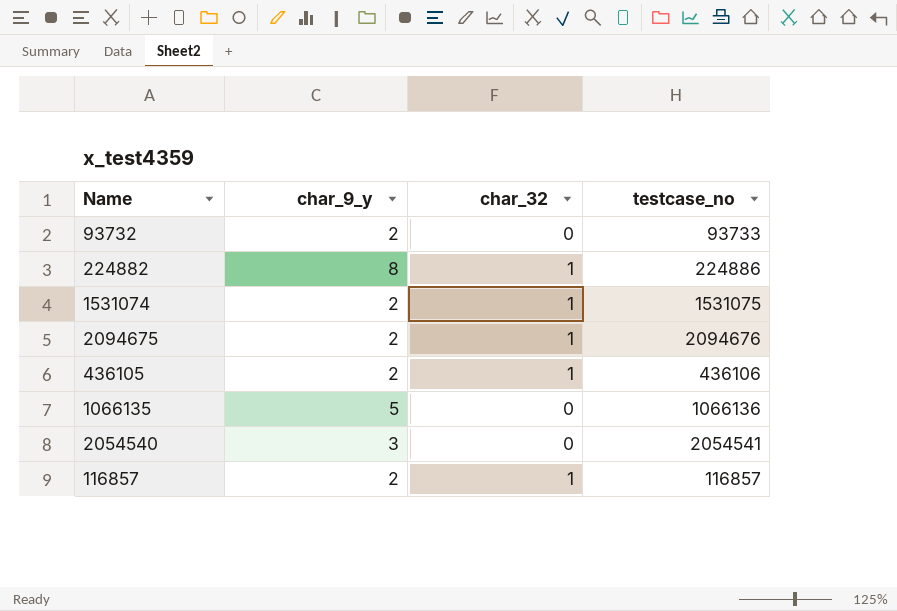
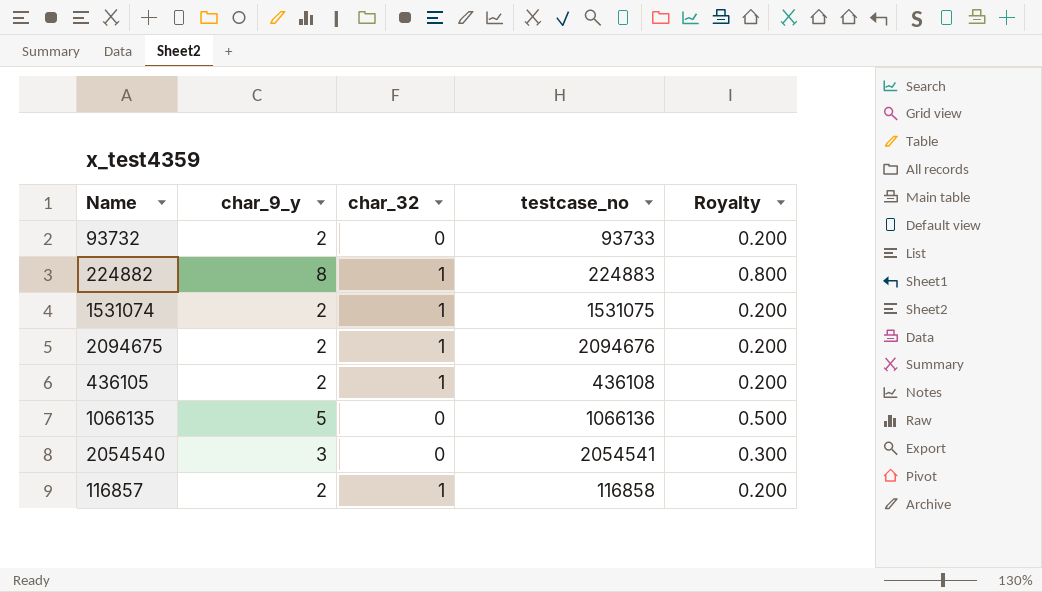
column Royalty | formula: none -> [char_9_y] * 0.1
224882 | testcase_no: 224886 -> 224883
436105 | testcase_no: 436106 -> 436108
116857 | testcase_no: 116857 -> 116858

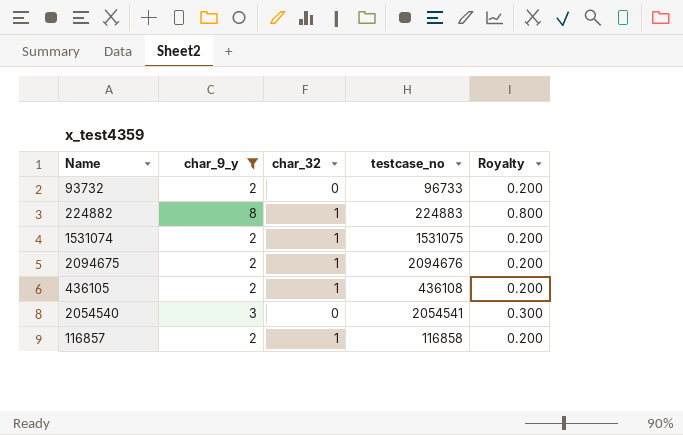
filter: none -> char_9_y != 5
93732 | testcase_no: 93733 -> 96733

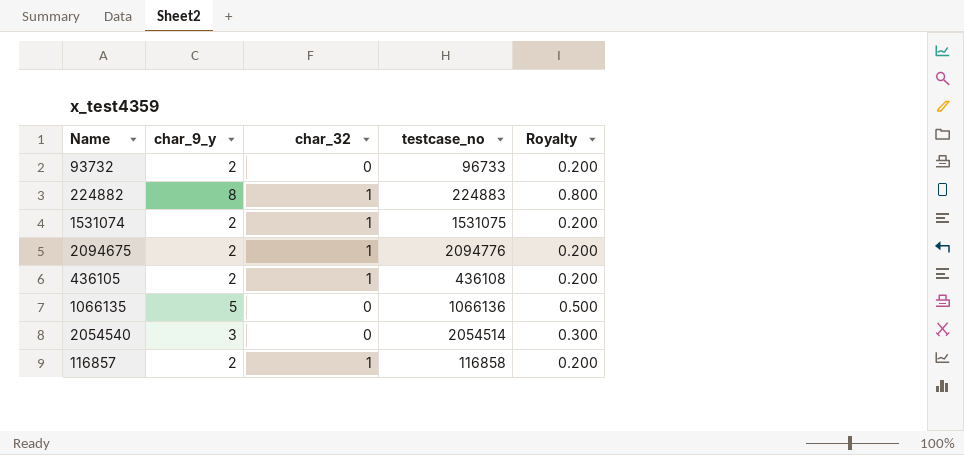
filter: char_9_y != 5 -> none
2094675 | testcase_no: 2094676 -> 2094776
2054540 | testcase_no: 2054541 -> 2054514

